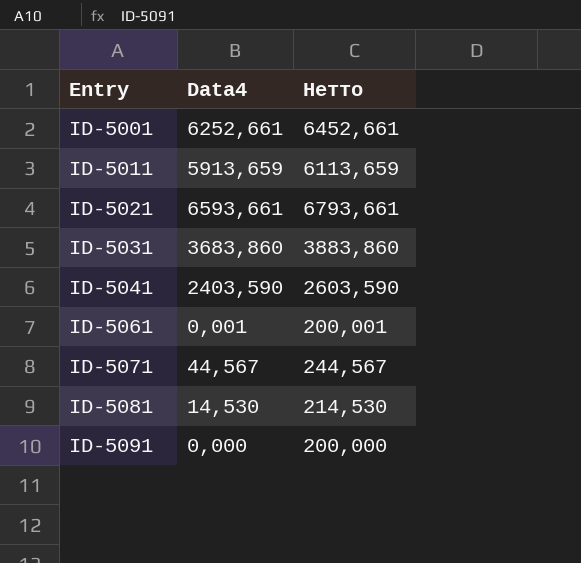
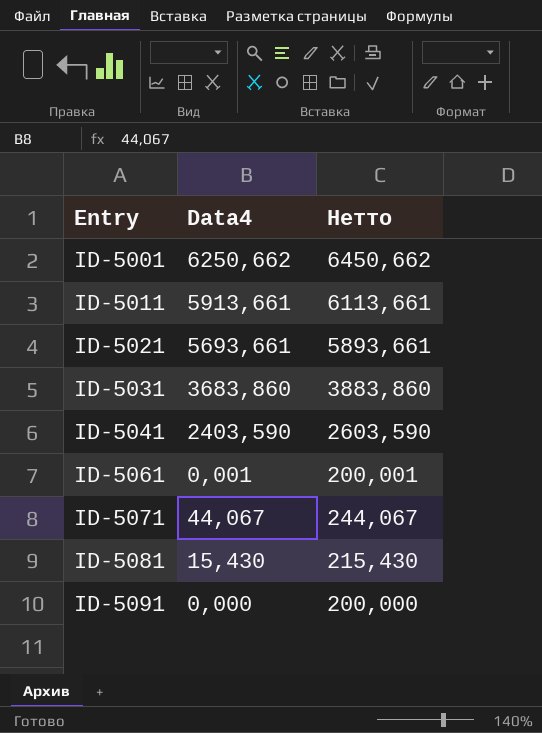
ID-5001 | Data4: 6252,661 -> 6250,662
ID-5001 | Нетто: 6452,661 -> 6450,662
ID-5011 | Data4: 5913,659 -> 5913,661
ID-5011 | Нетто: 6113,659 -> 6113,661
ID-5021 | Data4: 6593,661 -> 5693,661
ID-5021 | Нетто: 6793,661 -> 5893,661
ID-5071 | Data4: 44,567 -> 44,067
ID-5071 | Нетто: 244,567 -> 244,067
ID-5081 | Data4: 14,530 -> 15,430
ID-5081 | Нетто: 214,530 -> 215,430

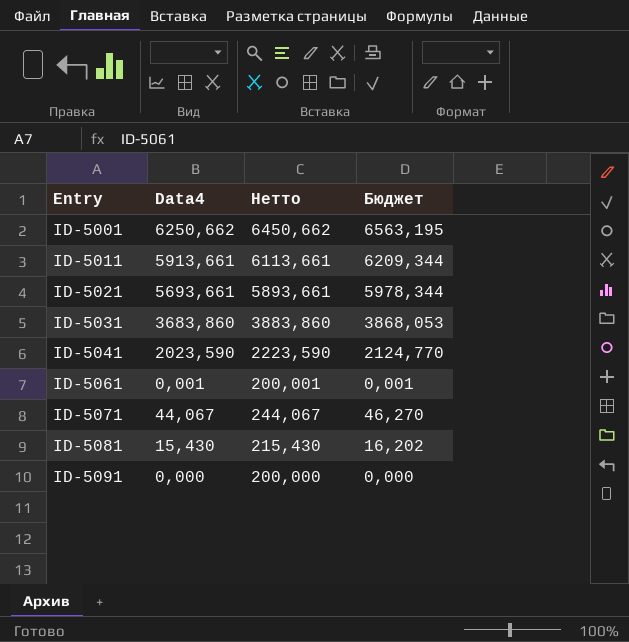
column Бюджет | formula: none -> [Data4] * 1,05
ID-5041 | Data4: 2403,590 -> 2023,590
ID-5041 | Нетто: 2603,590 -> 2223,590

